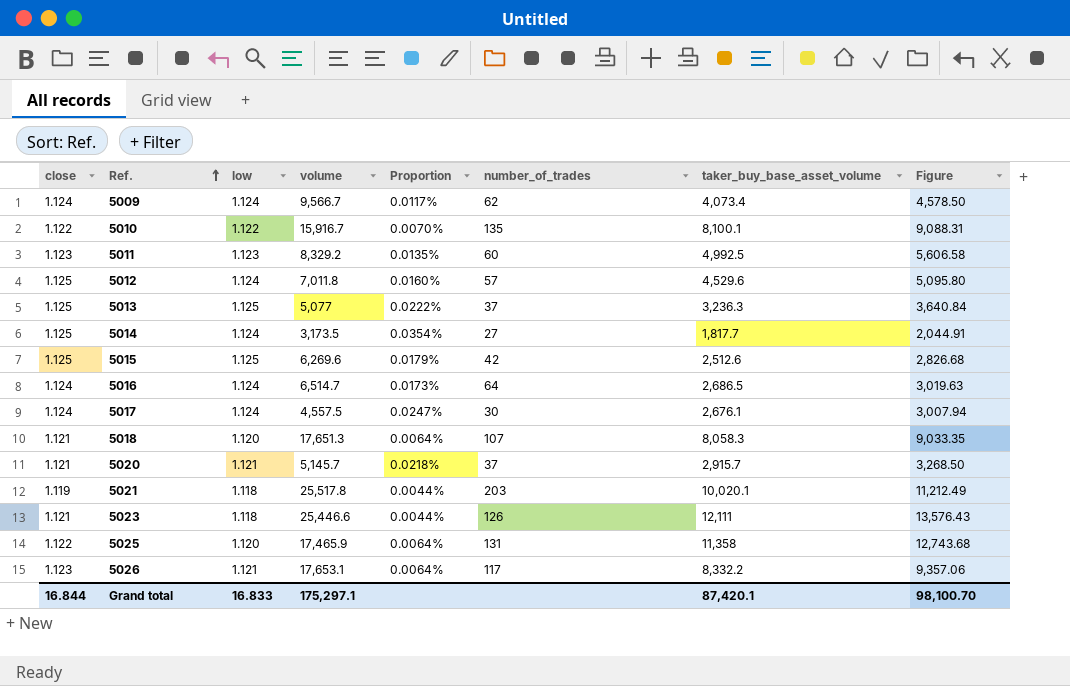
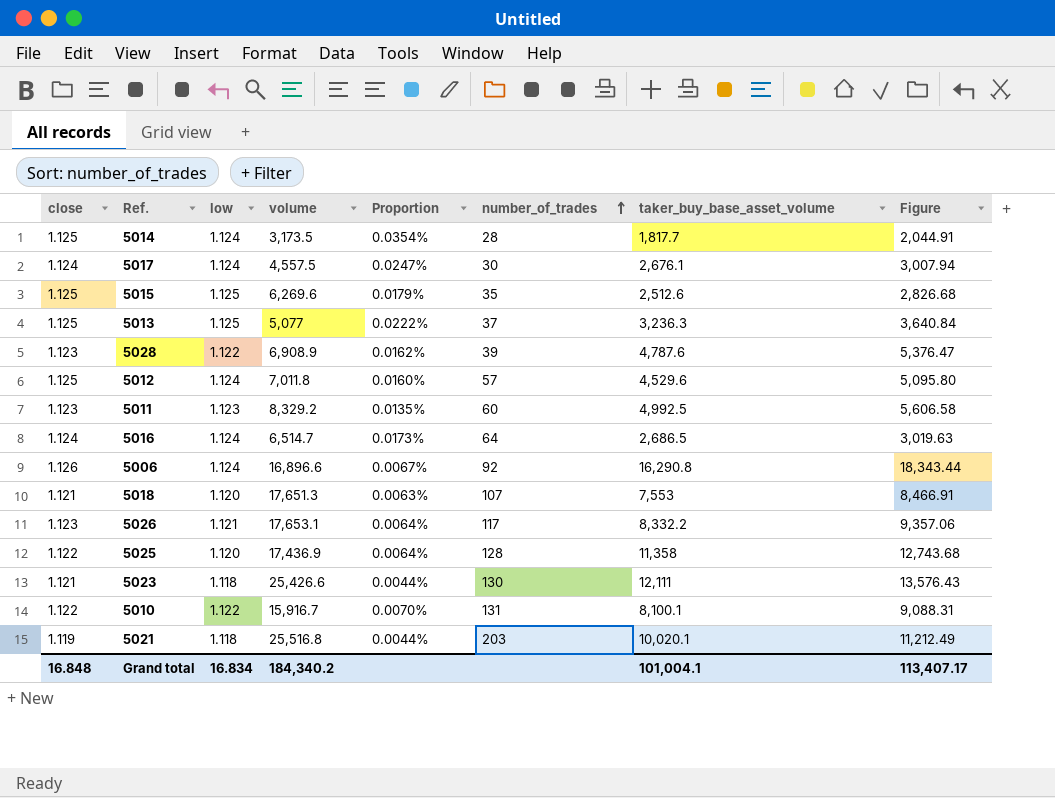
row order: Ref. ascending -> number_of_trades ascending
column Proportion | formula: [close] / [volume] -> [low] / [volume]
row 5009: 1.124 | 1.124 | 9,566.7 | 0.0117% | 62 | 4,073.4 | 4,578.50 -> none
row 5020: 1.121 | 1.121 | 5,145.7 | 0.0218% | 37 | 2,915.7 | 3,268.50 -> none
5014 | number_of_trades: 27 -> 28
5015 | number_of_trades: 42 -> 35
row 5028: none -> 1.123 | 1.122 | 6,908.9 | 0.0162% | 39 | 4,787.6 | 5,376.47
row 5006: none -> 1.126 | 1.124 | 16,896.6 | 0.0067% | 92 | 16,290.8 | 18,343.44
5018 | taker_buy_base_asset_volume: 8,058.3 -> 7,553
5018 | Figure: 9,033.35 -> 8,466.91
5025 | volume: 17,465.9 -> 17,436.9
5025 | number_of_trades: 131 -> 128
5023 | volume: 25,446.6 -> 25,426.6
5023 | number_of_trades: 126 -> 130
5010 | number_of_trades: 135 -> 131
5021 | volume: 25,517.8 -> 25,516.8
Grand total | close: 16.844 -> 16.848
Grand total | low: 16.833 -> 16.834
Grand total | volume: 175,297.1 -> 184,340.2
Grand total | taker_buy_base_asset_volume: 87,420.1 -> 101,004.1
Grand total | Figure: 98,100.70 -> 113,407.17

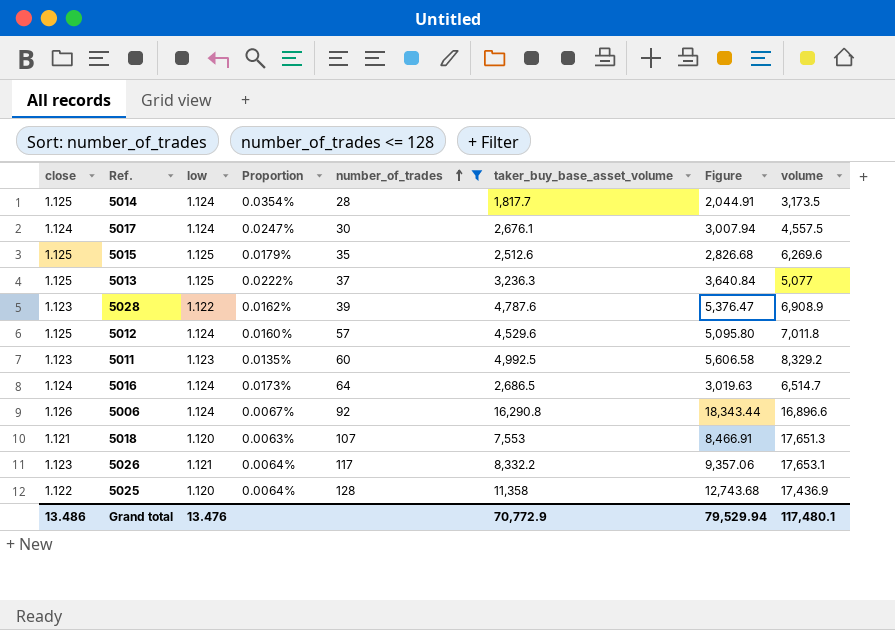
filter: none -> number_of_trades <= 128
column volume | position: 4 -> 8
Grand total | close: 16.848 -> 13.486
Grand total | low: 16.834 -> 13.476
Grand total | taker_buy_base_asset_volume: 101,004.1 -> 70,772.9
Grand total | Figure: 113,407.17 -> 79,529.94
Grand total | volume: 184,340.2 -> 117,480.1

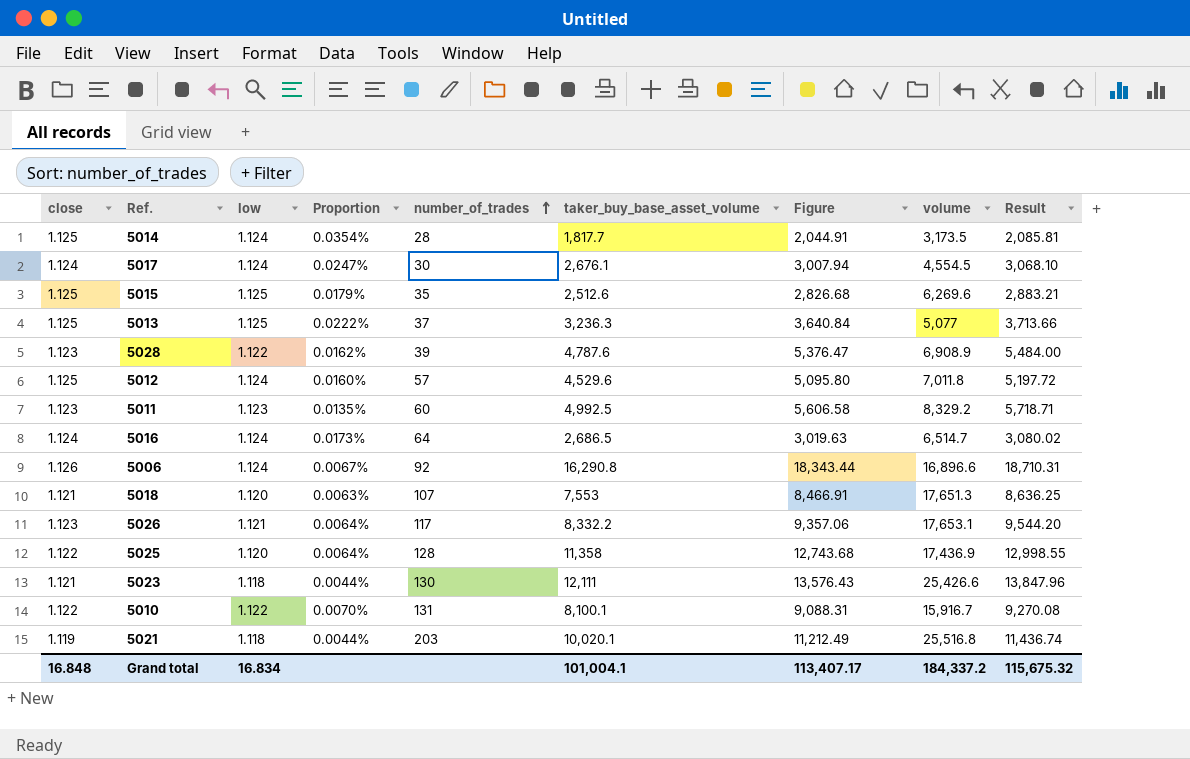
filter: number_of_trades <= 128 -> none
column Result | formula: none -> [Figure] * 1.02
5017 | volume: 4,557.5 -> 4,554.5
Grand total | close: 13.486 -> 16.848
Grand total | low: 13.476 -> 16.834
Grand total | taker_buy_base_asset_volume: 70,772.9 -> 101,004.1
Grand total | Figure: 79,529.94 -> 113,407.17
Grand total | volume: 117,480.1 -> 184,337.2

